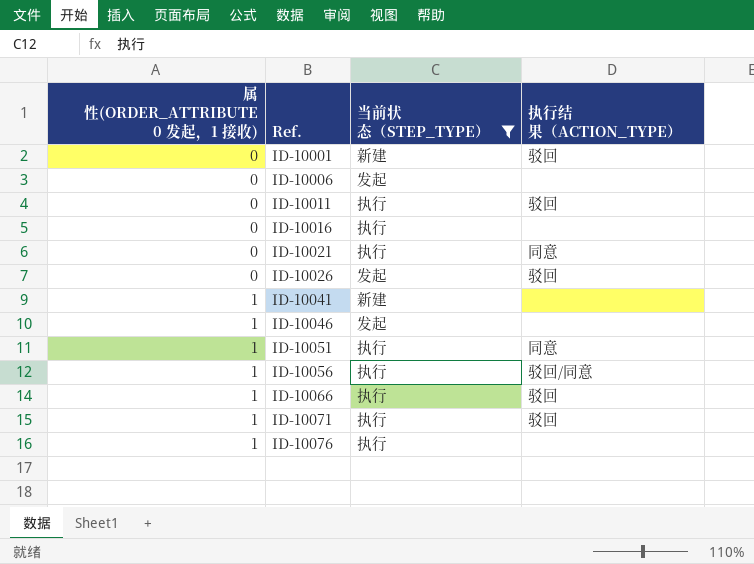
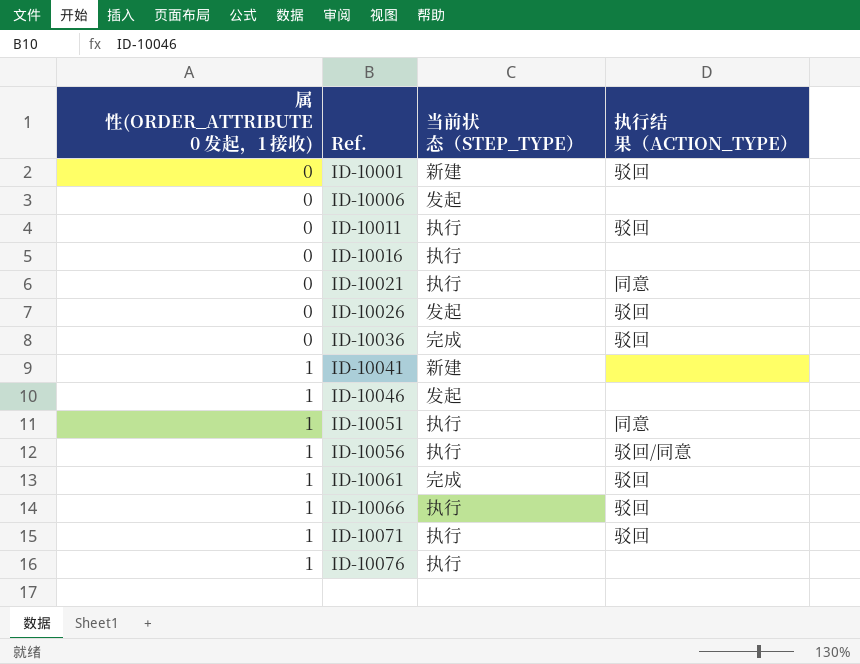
filter: 当前状态（STEP_TYPE） != 完成 -> none

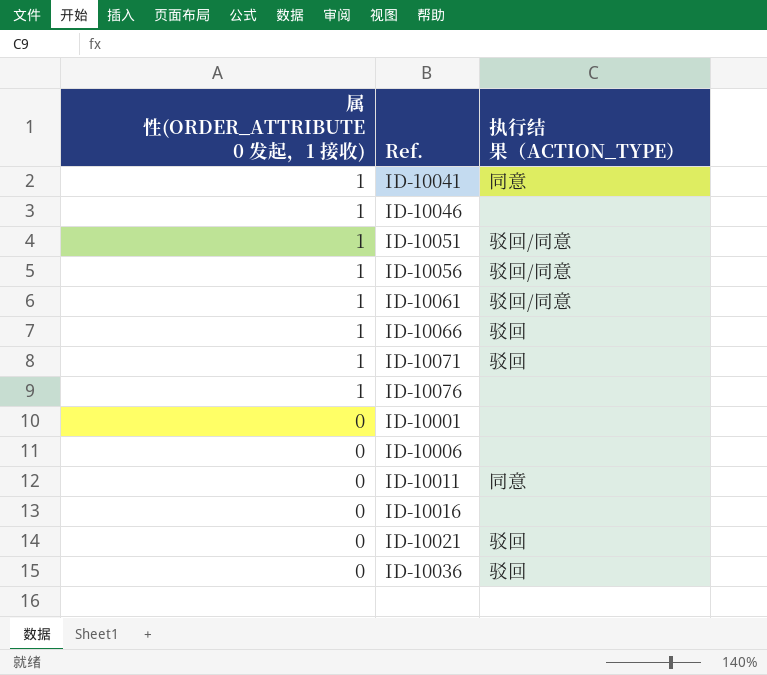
row order: 属性(ORDER_ATTRIBUTE 0 发起，1 接收) ascending -> 属性(ORDER_ATTRIBUTE 0 发起，1 接收) descending
column 当前状态（STEP_TYPE） | position: 3 -> none
row ID-10026: 0 | 发起 | 驳回 -> none
ID-10041 | 执行结果（ACTION_TYPE）: none -> 同意
ID-10051 | 执行结果（ACTION_TYPE）: 同意 -> 驳回/同意
ID-10061 | 执行结果（ACTION_TYPE）: 驳回 -> 驳回/同意
ID-10001 | 执行结果（ACTION_TYPE）: 驳回 -> none
ID-10011 | 执行结果（ACTION_TYPE）: 驳回 -> 同意
ID-10021 | 执行结果（ACTION_TYPE）: 同意 -> 驳回

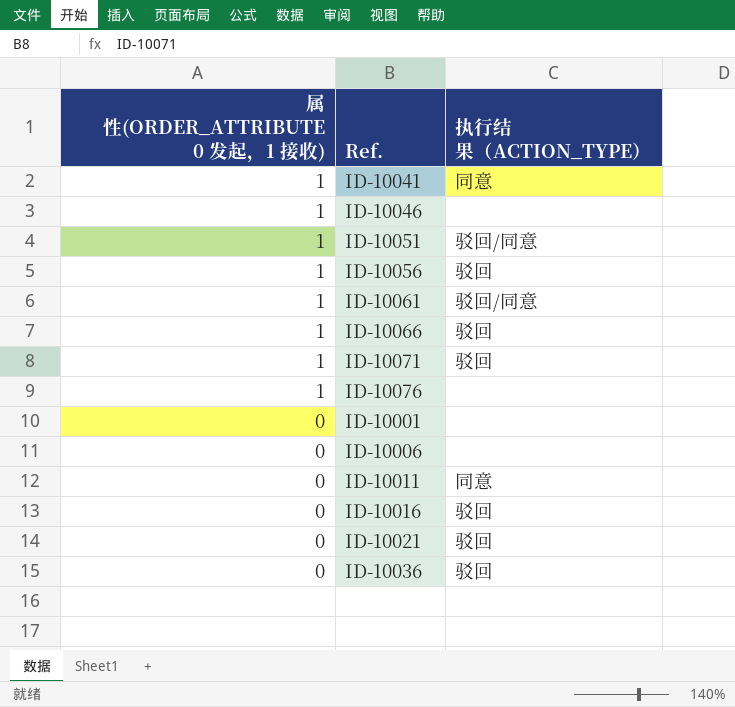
ID-10056 | 执行结果（ACTION_TYPE）: 驳回/同意 -> 驳回
ID-10016 | 执行结果（ACTION_TYPE）: none -> 驳回

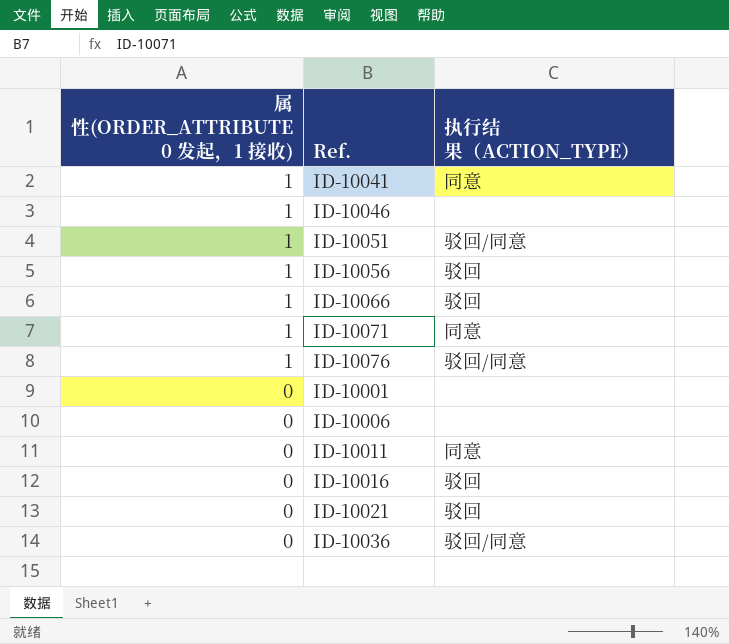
row ID-10061: 1 | 驳回/同意 -> none
ID-10071 | 执行结果（ACTION_TYPE）: 驳回 -> 同意
ID-10076 | 执行结果（ACTION_TYPE）: none -> 驳回/同意
ID-10036 | 执行结果（ACTION_TYPE）: 驳回 -> 驳回/同意

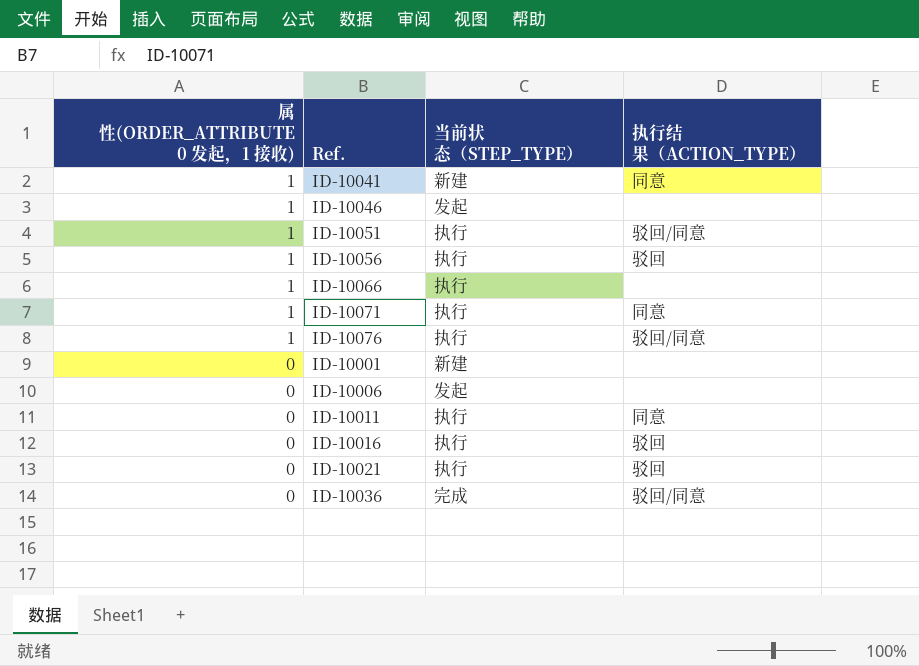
column 当前状态（STEP_TYPE） | position: none -> 3
ID-10066 | 执行结果（ACTION_TYPE）: 驳回 -> none

